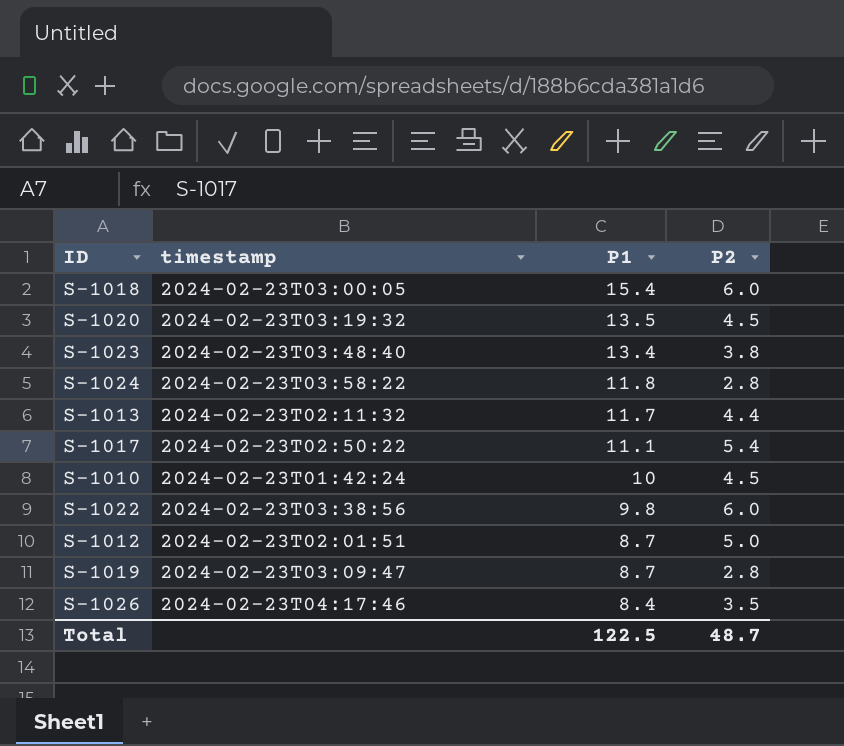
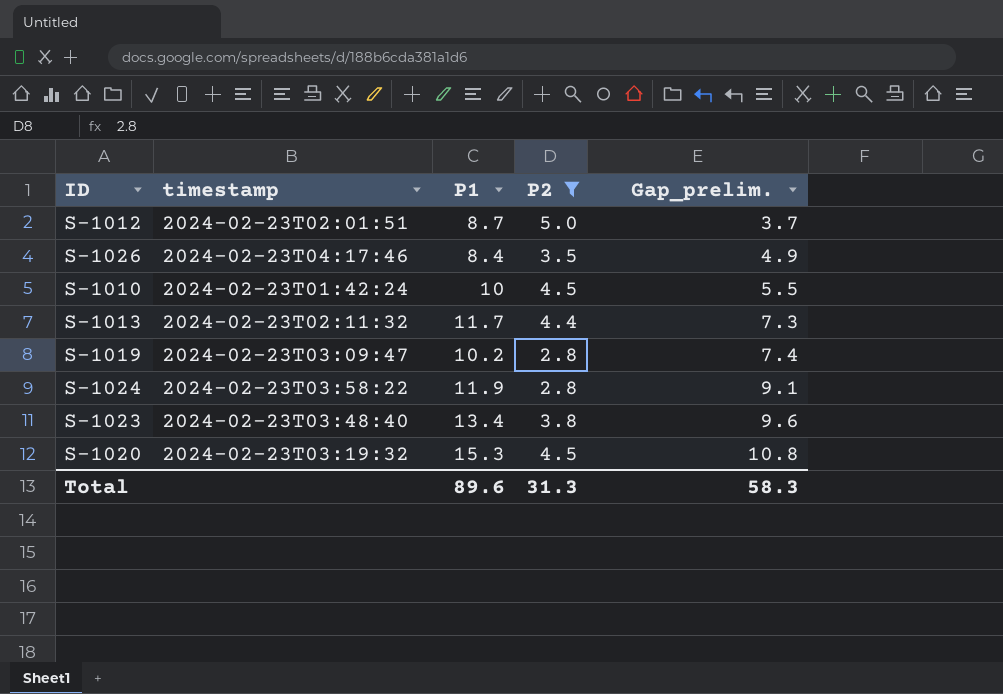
filter: none -> P2 <= 5.0
row order: P1 descending -> Gap_prelim. ascending
column Gap_prelim. | formula: none -> [P1] - [P2]
S-1019 | P1: 8.7 -> 10.2
S-1024 | P1: 11.8 -> 11.9
S-1020 | P1: 13.5 -> 15.3
Total | P1: 122.5 -> 89.6
Total | P2: 48.7 -> 31.3

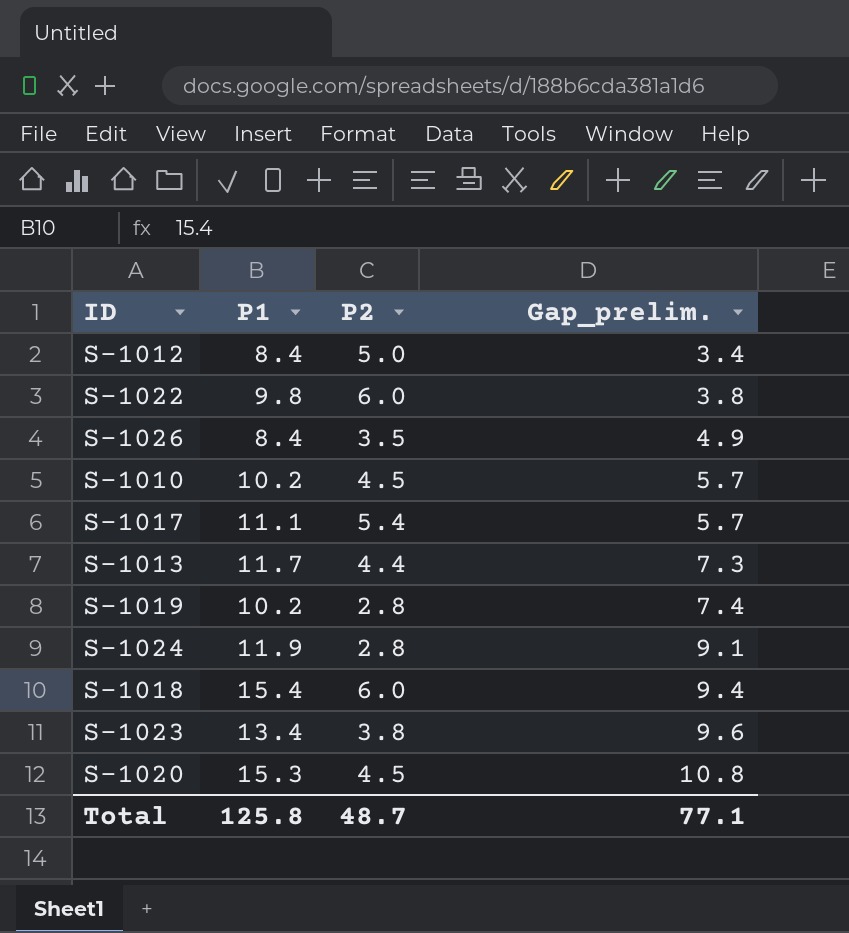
filter: P2 <= 5.0 -> none
column timestamp | position: 2 -> none
S-1012 | P1: 8.7 -> 8.4
S-1012 | Gap_prelim.: 3.7 -> 3.4
S-1010 | P1: 10 -> 10.2
S-1010 | Gap_prelim.: 5.5 -> 5.7
Total | P1: 89.6 -> 125.8
Total | P2: 31.3 -> 48.7
Total | Gap_prelim.: 58.3 -> 77.1

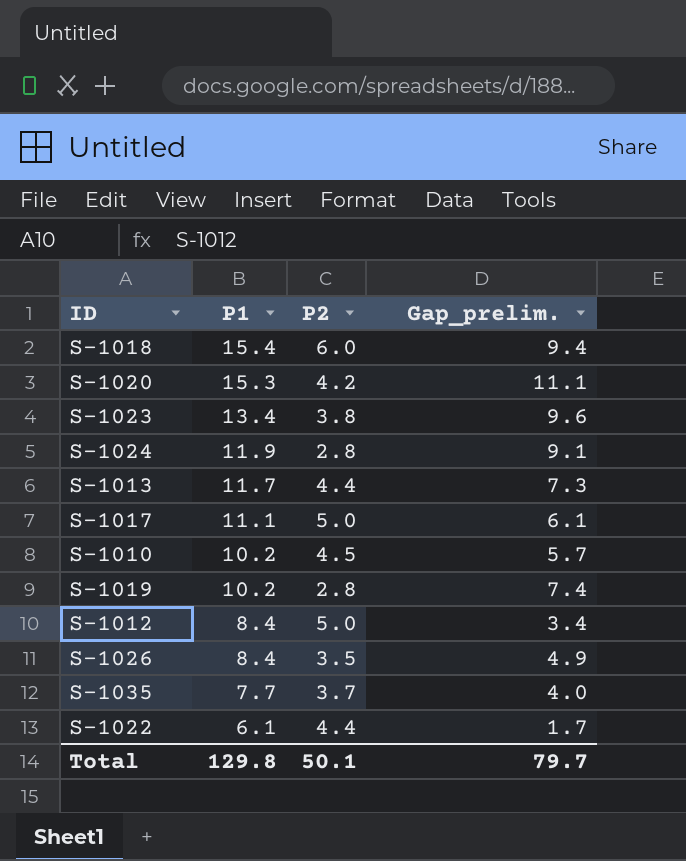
row order: Gap_prelim. ascending -> P1 descending
S-1020 | P2: 4.5 -> 4.2
S-1020 | Gap_prelim.: 10.8 -> 11.1
S-1017 | P2: 5.4 -> 5.0
S-1017 | Gap_prelim.: 5.7 -> 6.1
row S-1035: none -> 7.7 | 3.7 | 4.0
S-1022 | P1: 9.8 -> 6.1
S-1022 | P2: 6.0 -> 4.4
S-1022 | Gap_prelim.: 3.8 -> 1.7
Total | P1: 125.8 -> 129.8
Total | P2: 48.7 -> 50.1
Total | Gap_prelim.: 77.1 -> 79.7

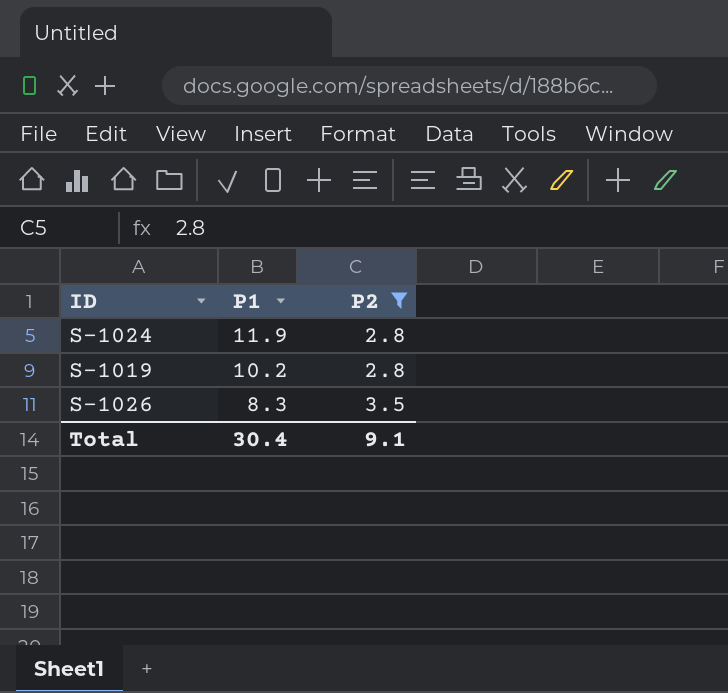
filter: none -> P2 <= 3.5
column Gap_prelim. | formula: [P1] - [P2] -> none
S-1026 | P1: 8.4 -> 8.3
Total | P1: 129.8 -> 30.4
Total | P2: 50.1 -> 9.1

